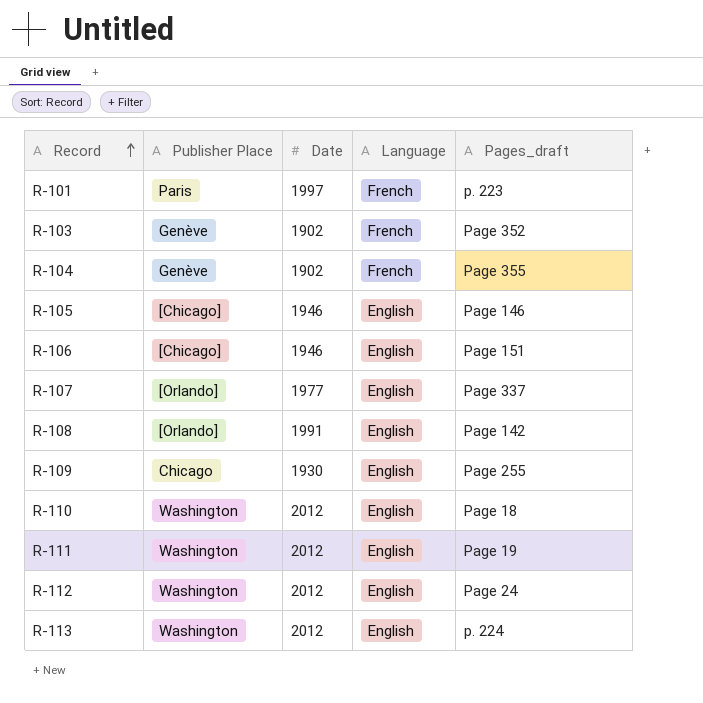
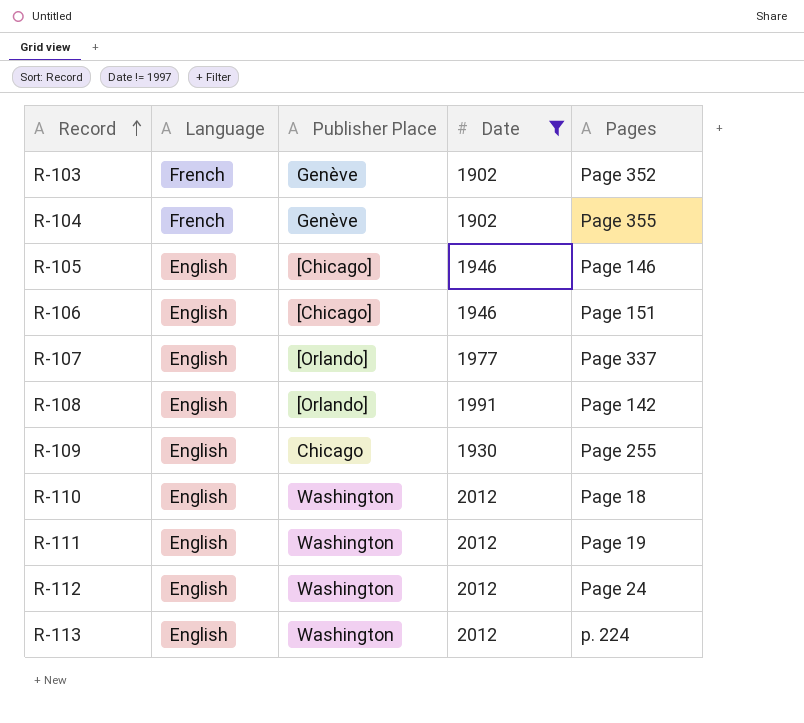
filter: none -> Date != 1997
column Language | position: 4 -> 2
column name: Pages_draft -> Pages

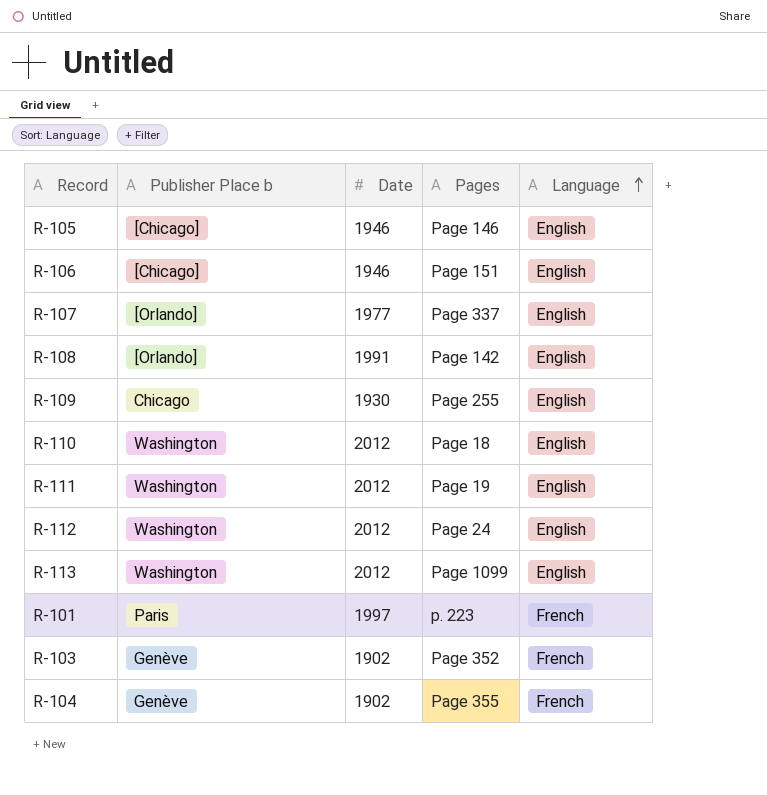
filter: Date != 1997 -> none
row order: Record ascending -> Language ascending
column name: Publisher Place -> Publisher Place b
column Language | position: 2 -> 5
R-113 | Pages: p. 224 -> Page 1099

